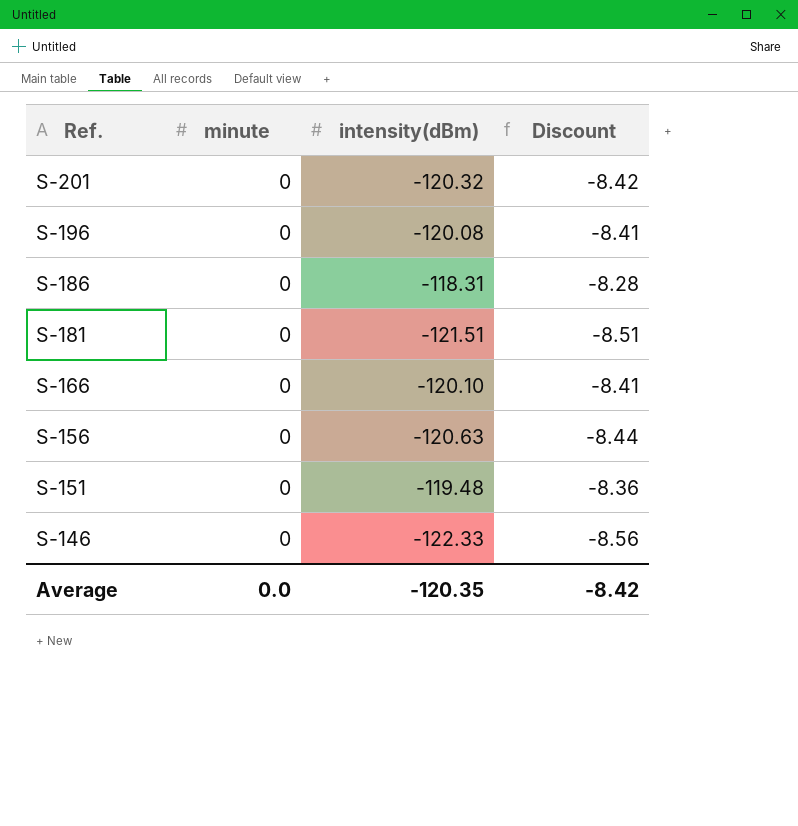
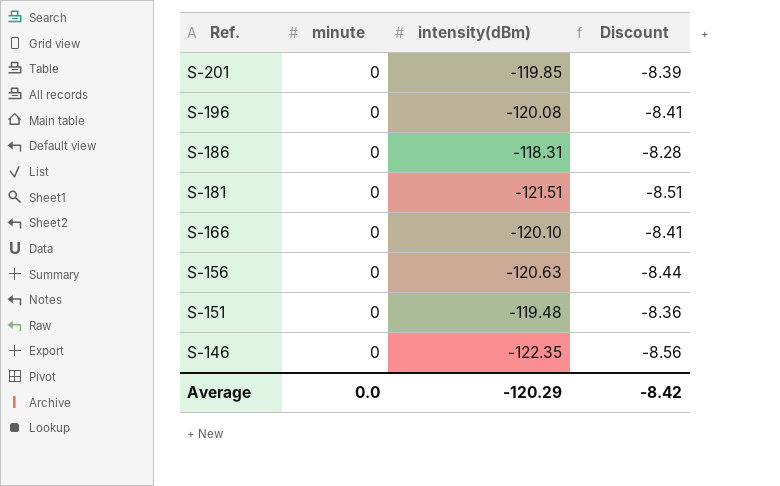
S-201 | intensity(dBm): -120.32 -> -119.85
S-201 | Discount: -8.42 -> -8.39
S-146 | intensity(dBm): -122.33 -> -122.35
Average | intensity(dBm): -120.35 -> -120.29

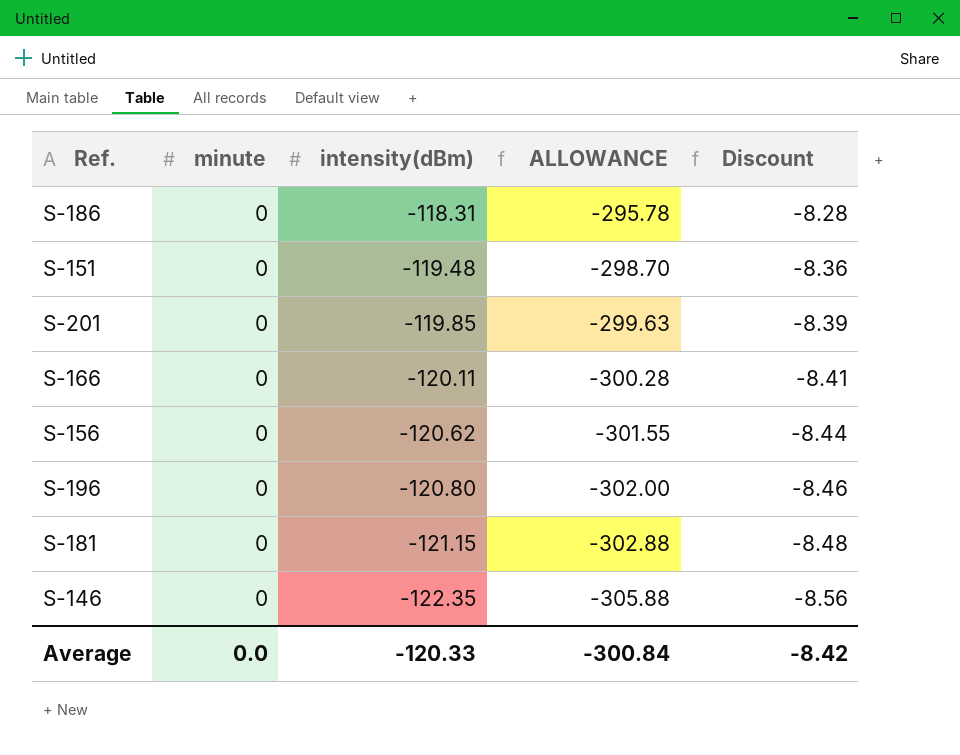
row order: Ref. descending -> intensity(dBm) descending
column ALLOWANCE | formula: none -> [intensity(dBm)] * 2.5
S-166 | intensity(dBm): -120.10 -> -120.11
S-156 | intensity(dBm): -120.63 -> -120.62
S-196 | intensity(dBm): -120.08 -> -120.80
S-196 | Discount: -8.41 -> -8.46
S-181 | intensity(dBm): -121.51 -> -121.15
S-181 | Discount: -8.51 -> -8.48
Average | intensity(dBm): -120.29 -> -120.33

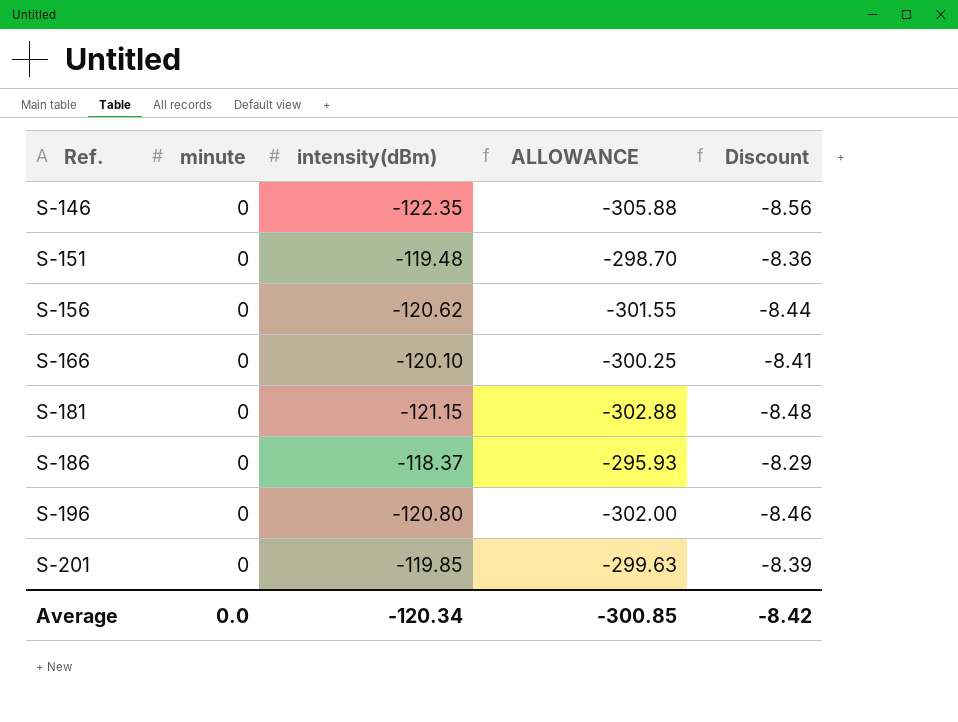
row order: intensity(dBm) descending -> Ref. ascending
S-166 | intensity(dBm): -120.11 -> -120.10
S-166 | ALLOWANCE: -300.28 -> -300.25
S-186 | intensity(dBm): -118.31 -> -118.37
S-186 | ALLOWANCE: -295.78 -> -295.93
S-186 | Discount: -8.28 -> -8.29
Average | intensity(dBm): -120.33 -> -120.34
Average | ALLOWANCE: -300.84 -> -300.85

